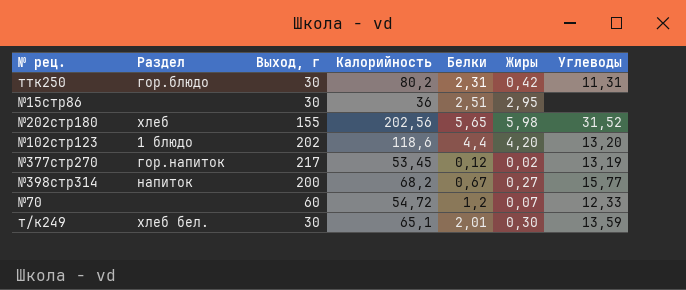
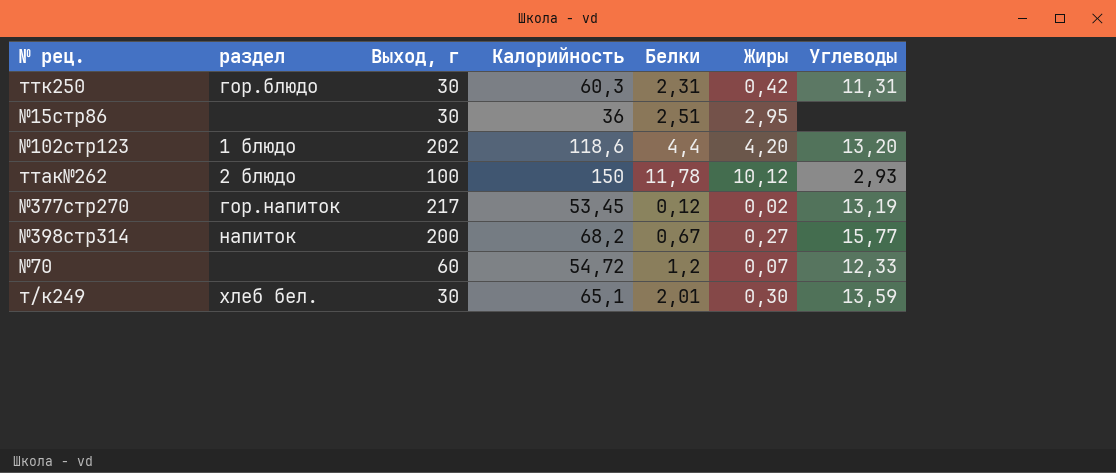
column name: Раздел -> раздел
row №202стр180: хлеб | 155 | 202,56 | 5,65 | 5,98 | 31,52 -> none
ттк250 | Калорийность: 80,2 -> 60,3
row ттак№262: none -> 2 блюдо | 100 | 150 | 11,78 | 10,12 | 2,93

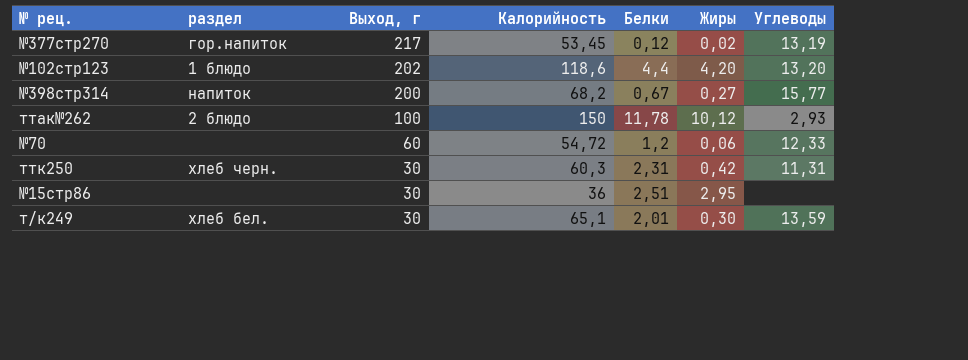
row order: none -> Выход, г descending
№70 | Жиры: 0,07 -> 0,06
ттк250 | раздел: гор.блюдо -> хлеб черн.

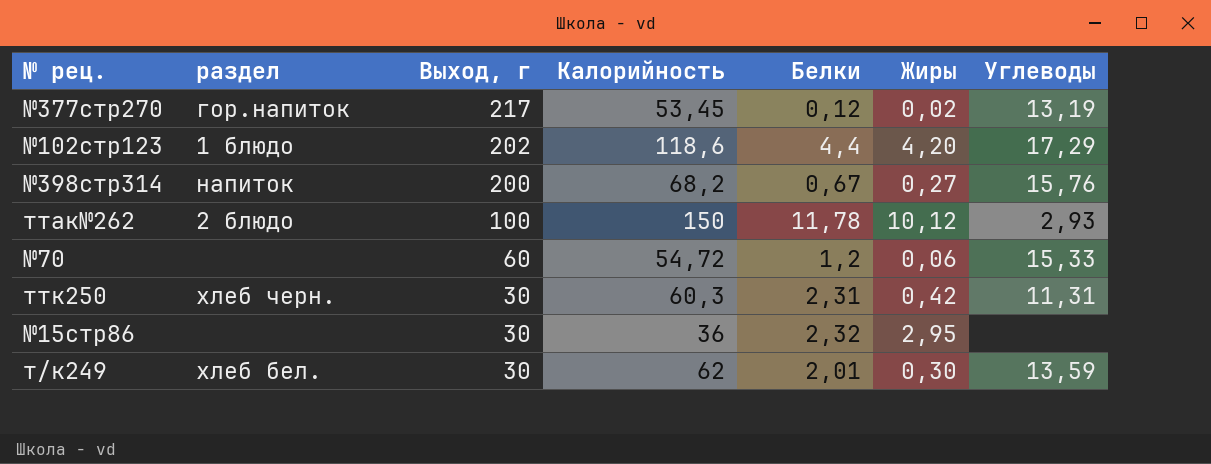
№102стр123 | Углеводы: 13,20 -> 17,29
№398стр314 | Углеводы: 15,77 -> 15,76
№70 | Углеводы: 12,33 -> 15,33
№15стр86 | Белки: 2,51 -> 2,32
т/к249 | Калорийность: 65,1 -> 62

